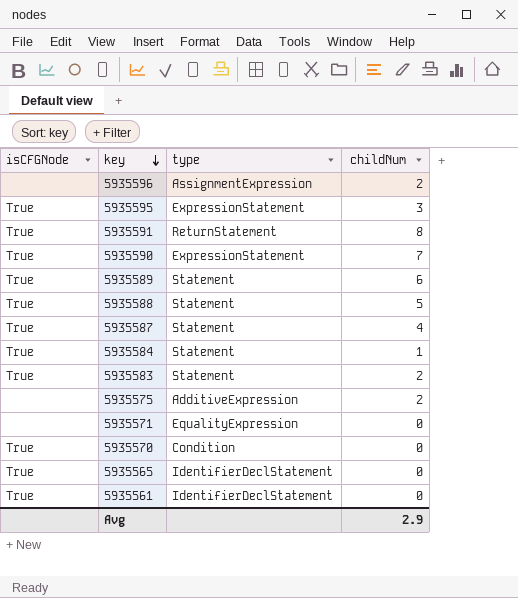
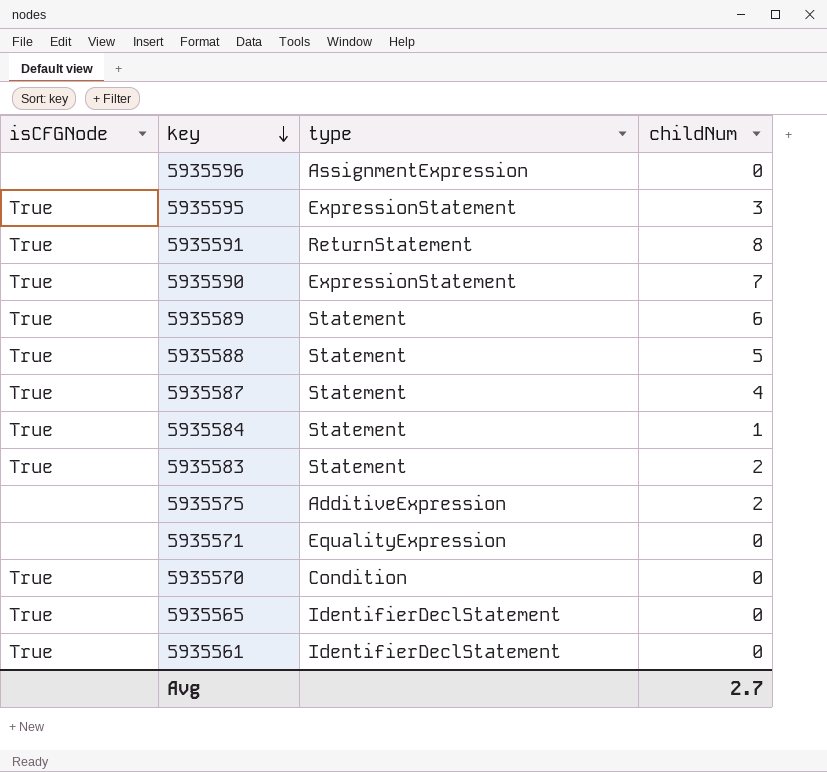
5935596 | childNum: 2 -> 0
Avg | childNum: 2.9 -> 2.7

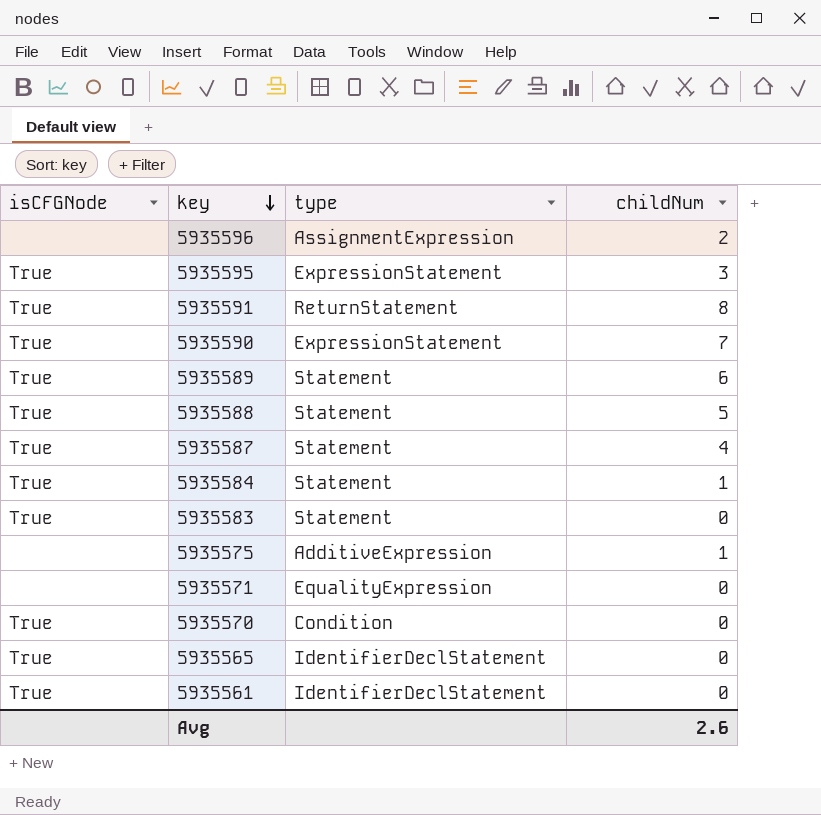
5935596 | childNum: 0 -> 2
5935583 | childNum: 2 -> 0
5935575 | childNum: 2 -> 1
Avg | childNum: 2.7 -> 2.6

